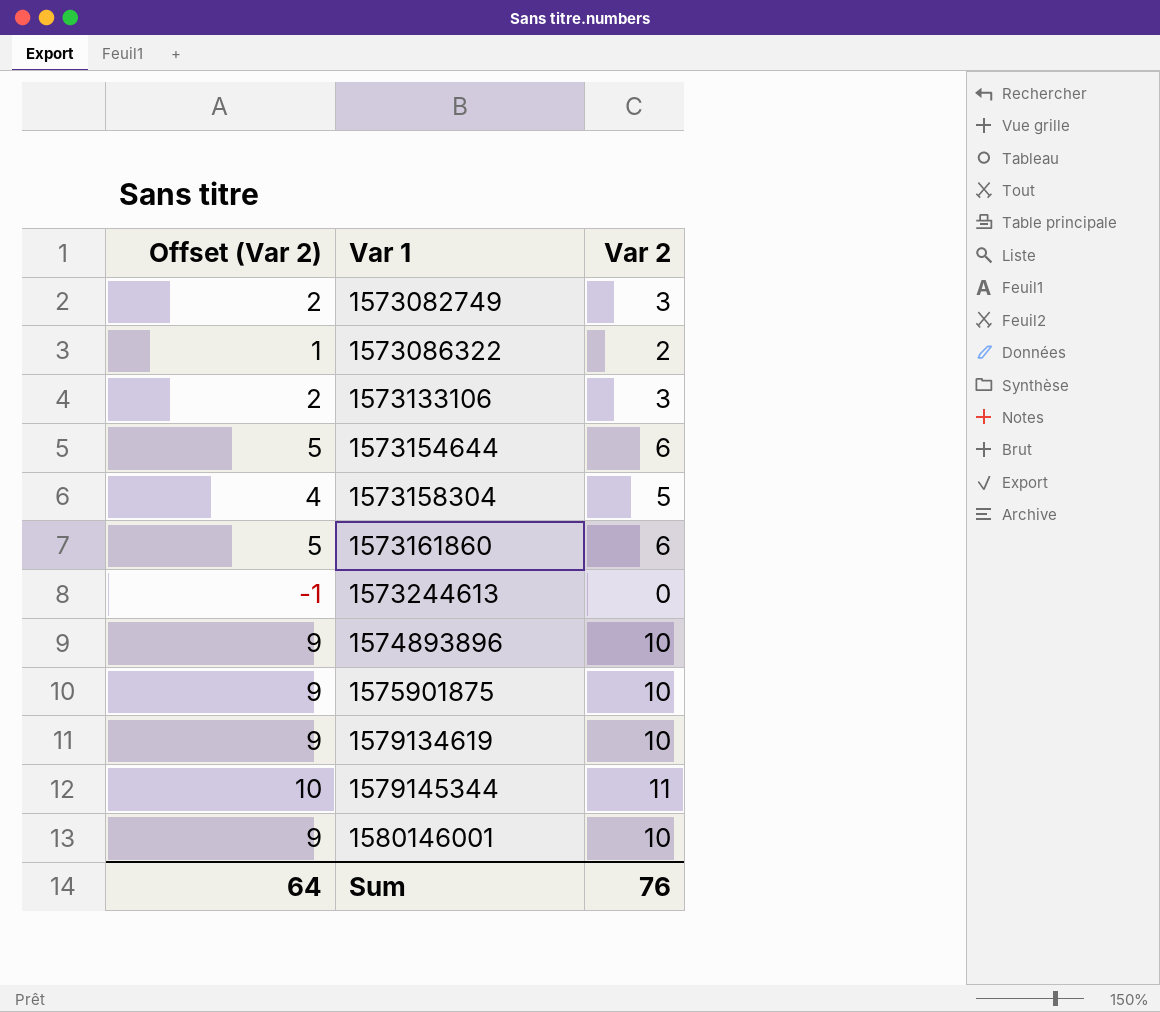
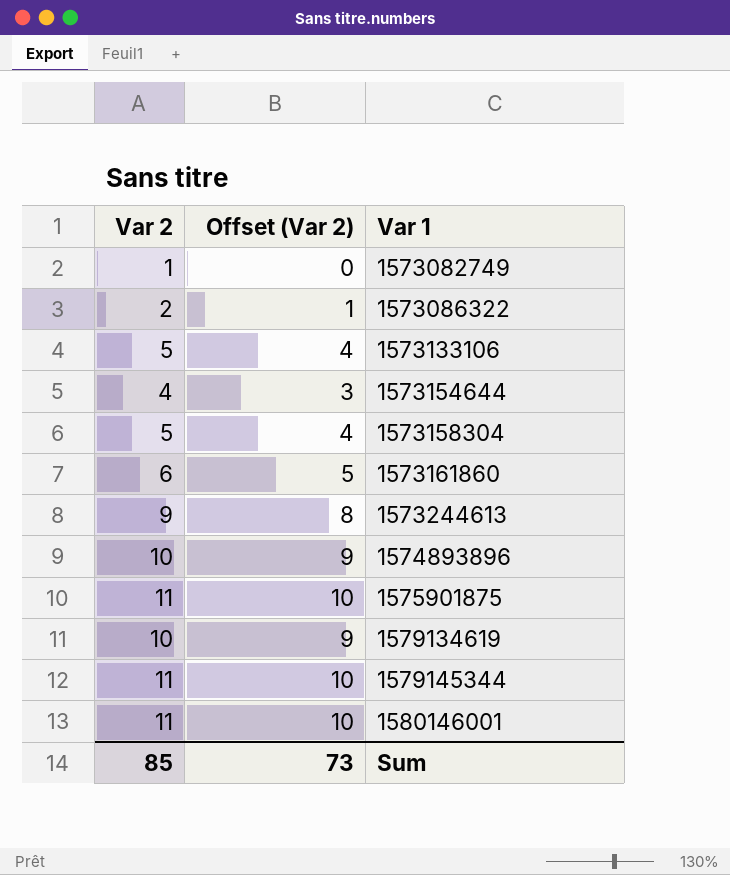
column Var 2 | position: 3 -> 1
1573082749 | Var 2: 3 -> 1
1573082749 | Offset (Var 2): 2 -> 0
1573133106 | Var 2: 3 -> 5
1573133106 | Offset (Var 2): 2 -> 4
1573154644 | Var 2: 6 -> 4
1573154644 | Offset (Var 2): 5 -> 3
1573244613 | Var 2: 0 -> 9
1573244613 | Offset (Var 2): -1 -> 8
1575901875 | Var 2: 10 -> 11
1575901875 | Offset (Var 2): 9 -> 10
1580146001 | Var 2: 10 -> 11
1580146001 | Offset (Var 2): 9 -> 10
Sum | Var 2: 76 -> 85
Sum | Offset (Var 2): 64 -> 73

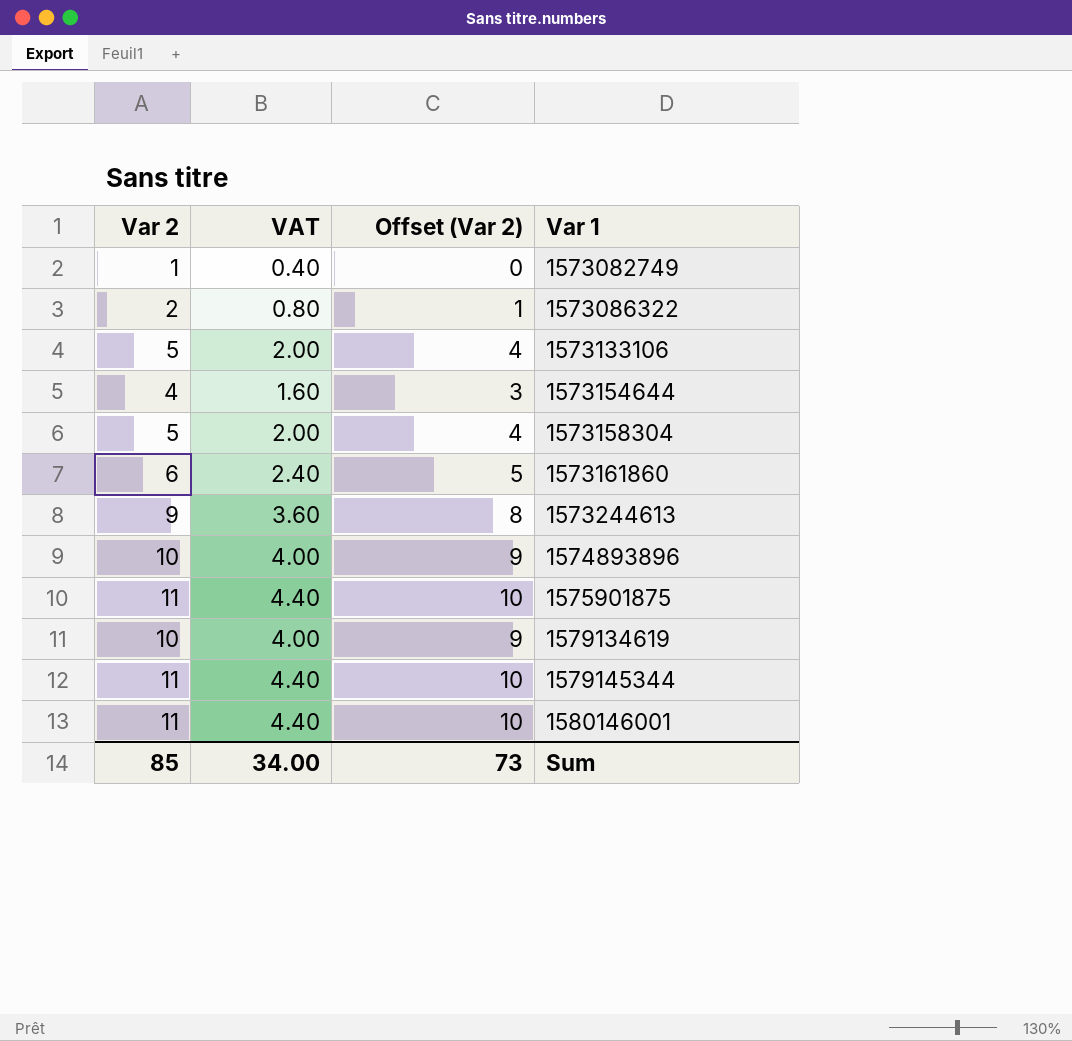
column VAT | formula: none -> [Var 2] * 0.4

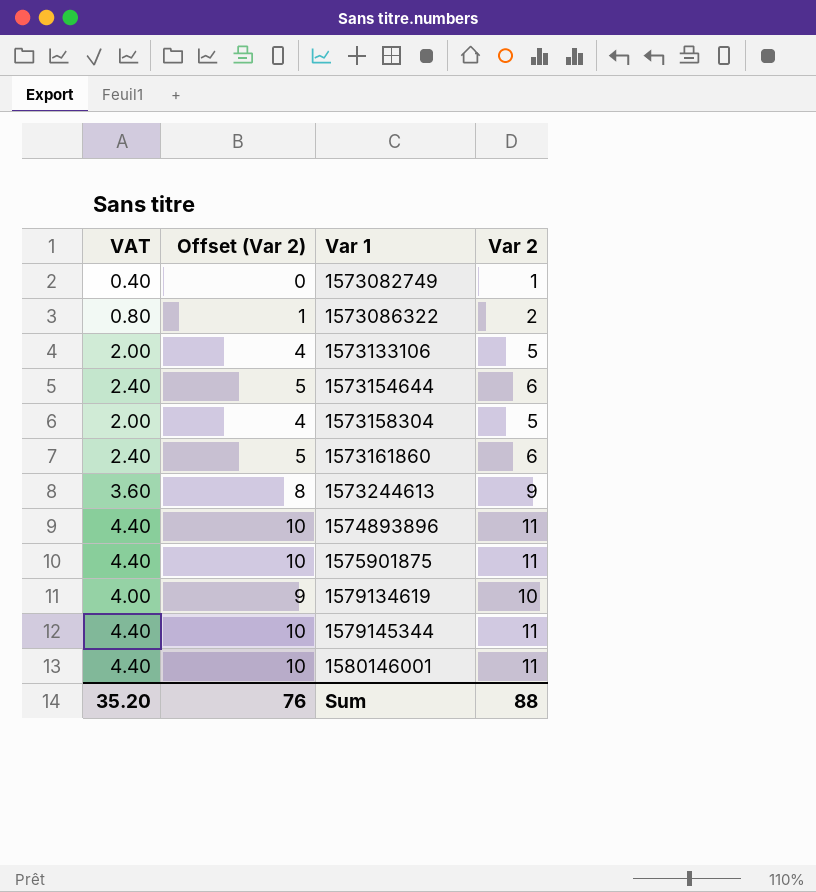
column Var 2 | position: 1 -> 4
1573154644 | VAT: 1.60 -> 2.40
1573154644 | Offset (Var 2): 3 -> 5
1573154644 | Var 2: 4 -> 6
1574893896 | VAT: 4.00 -> 4.40
1574893896 | Offset (Var 2): 9 -> 10
1574893896 | Var 2: 10 -> 11
Sum | VAT: 34.00 -> 35.20
Sum | Offset (Var 2): 73 -> 76
Sum | Var 2: 85 -> 88

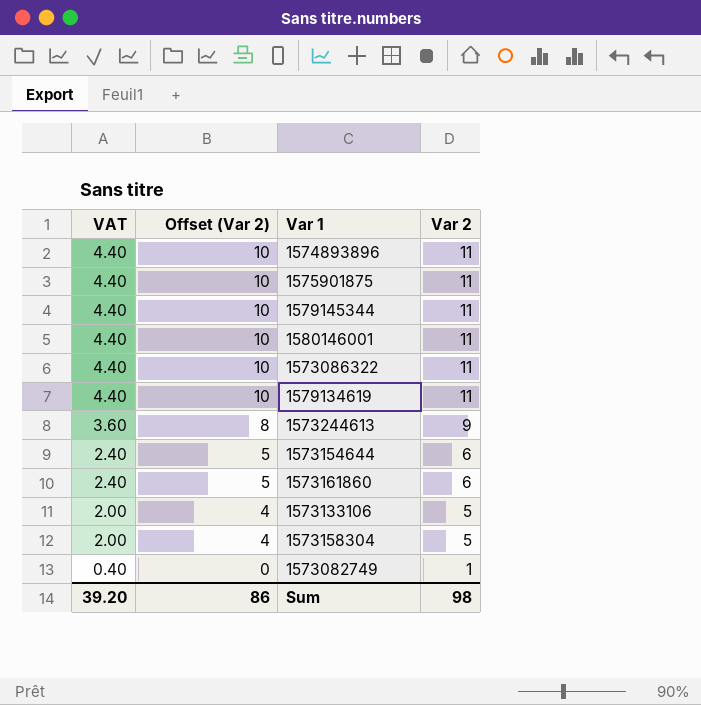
row order: Var 1 ascending -> VAT descending
1573086322 | VAT: 0.80 -> 4.40
1573086322 | Offset (Var 2): 1 -> 10
1573086322 | Var 2: 2 -> 11
1579134619 | VAT: 4.00 -> 4.40
1579134619 | Offset (Var 2): 9 -> 10
1579134619 | Var 2: 10 -> 11
Sum | VAT: 35.20 -> 39.20
Sum | Offset (Var 2): 76 -> 86
Sum | Var 2: 88 -> 98

